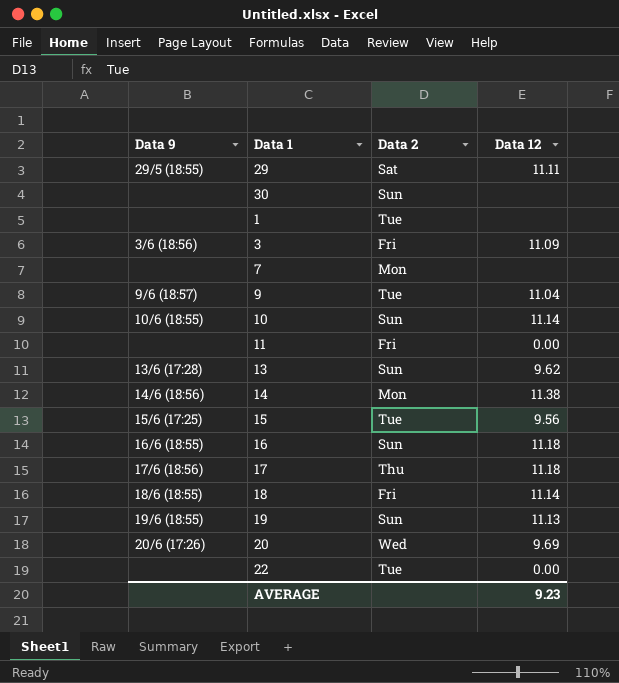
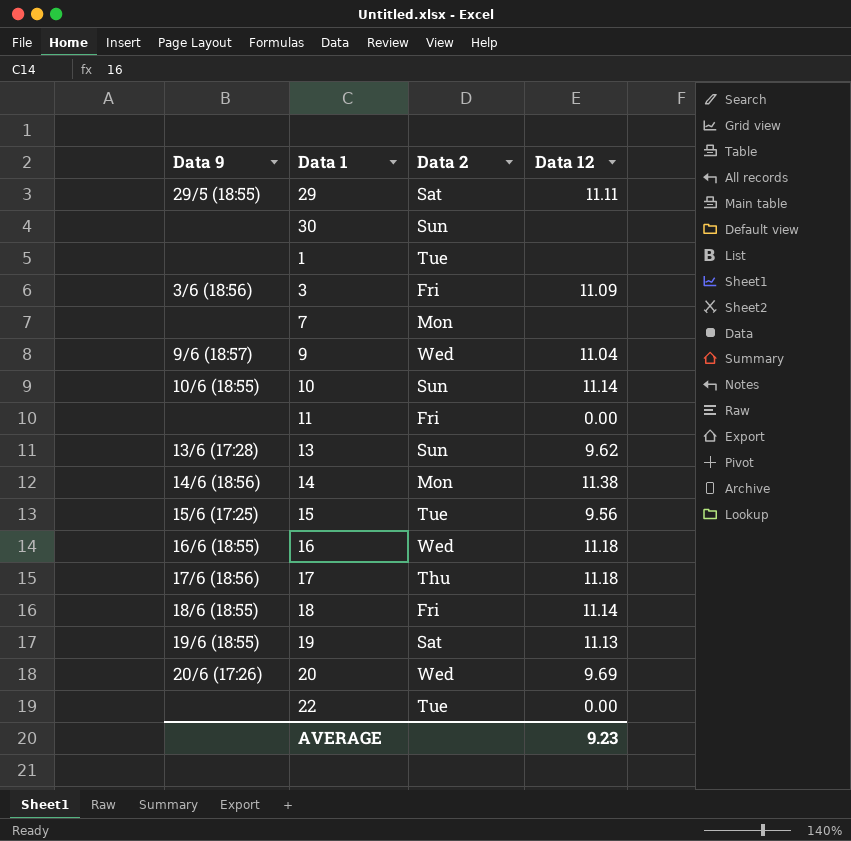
9 | Data 2: Tue -> Wed
16 | Data 2: Sun -> Wed
19 | Data 2: Sun -> Sat

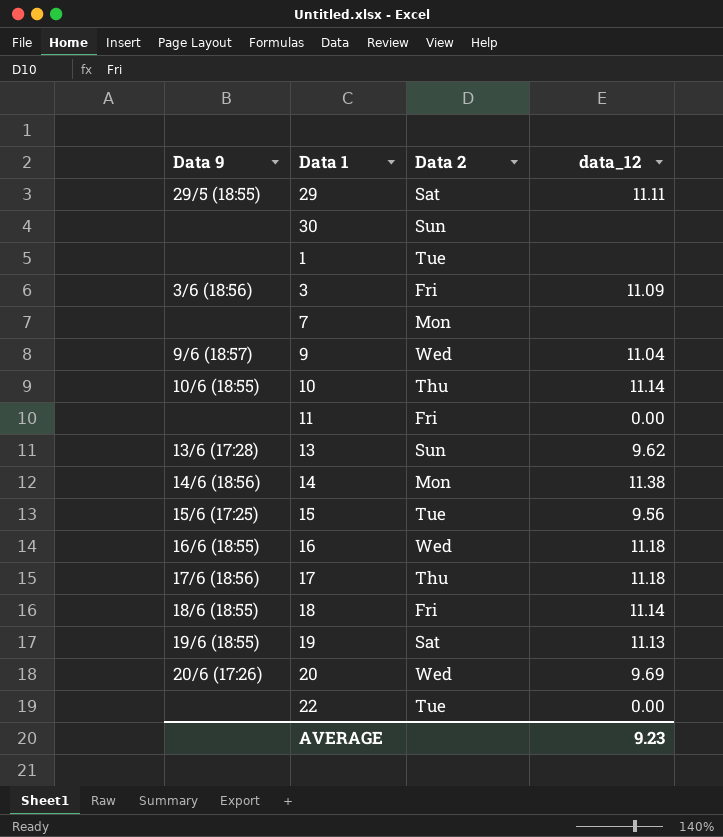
column name: Data 12 -> data_12
10 | Data 2: Sun -> Thu

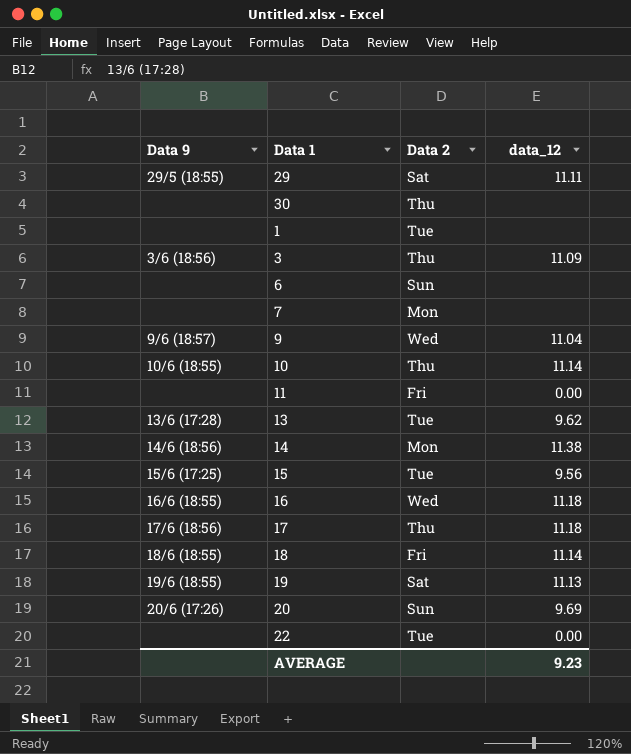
30 | Data 2: Sun -> Thu
3 | Data 2: Fri -> Thu
row 6: none -> none | Sun | none
13 | Data 2: Sun -> Tue
20 | Data 2: Wed -> Sun

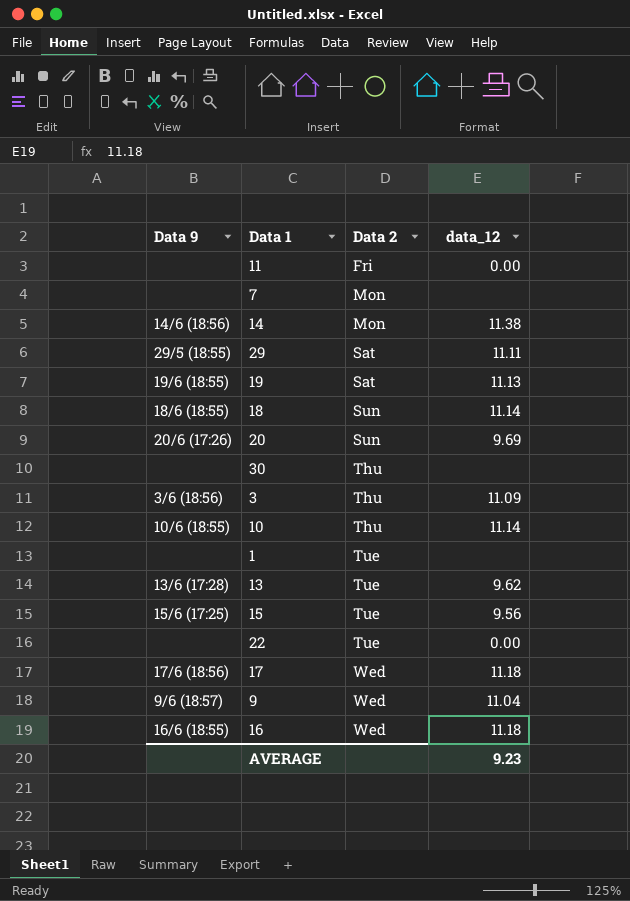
row order: none -> Data 2 ascending
row 6: none | Sun | none -> none
18 | Data 2: Fri -> Sun
17 | Data 2: Thu -> Wed

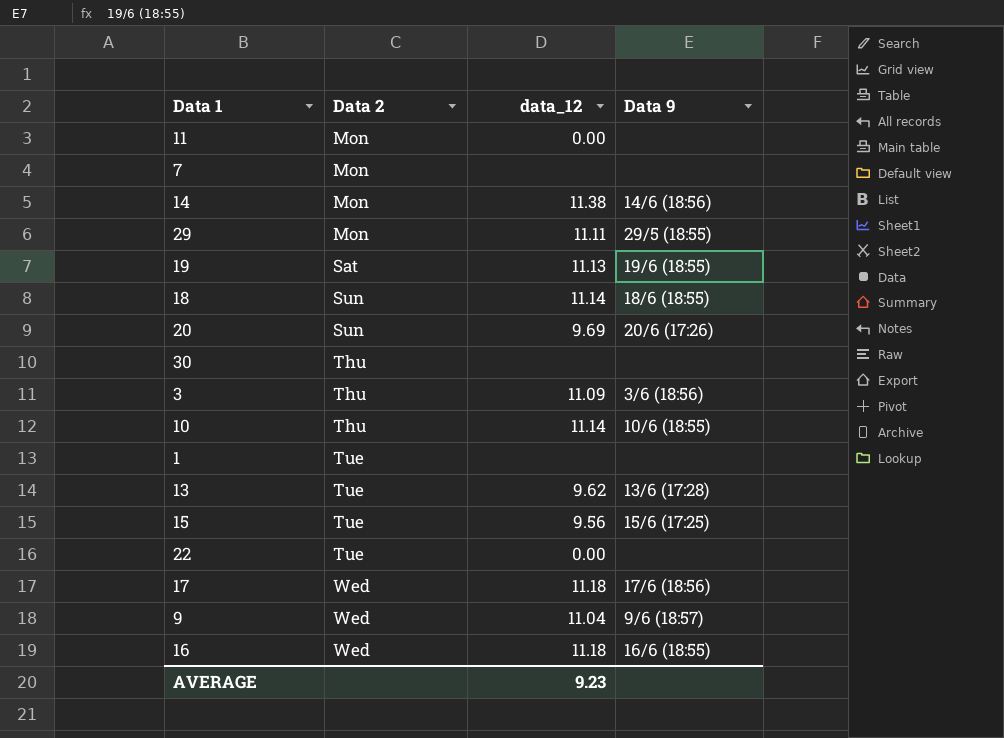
column Data 9 | position: 1 -> 4
11 | Data 2: Fri -> Mon
29 | Data 2: Sat -> Mon

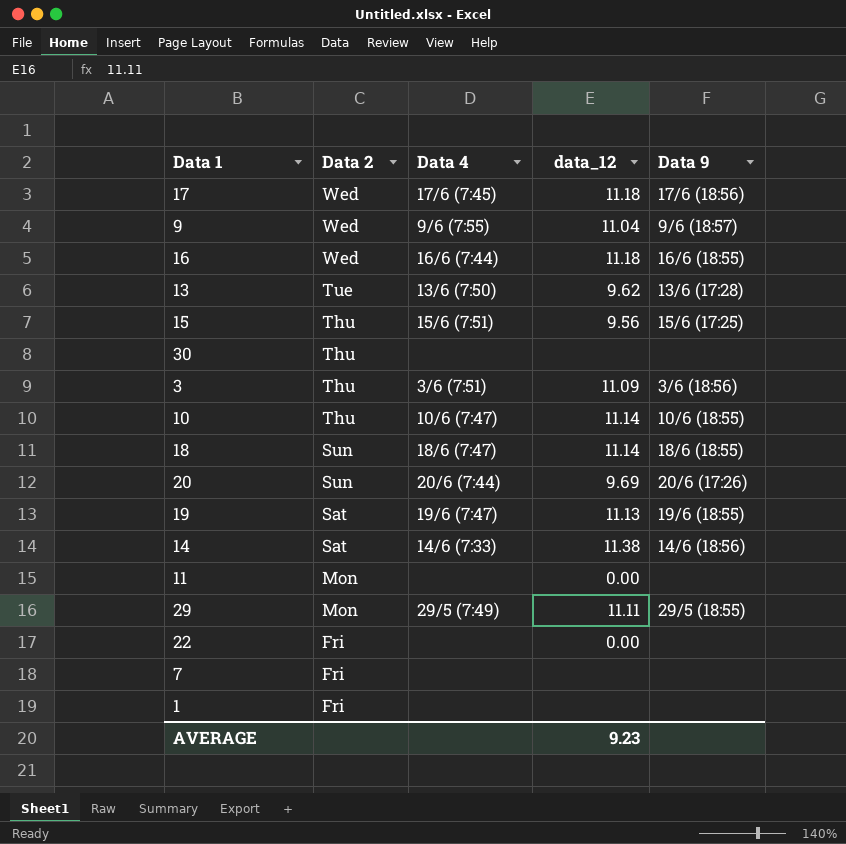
row order: Data 2 ascending -> Data 2 descending
column Data 4 | position: none -> 3
15 | Data 2: Tue -> Thu
14 | Data 2: Mon -> Sat
22 | Data 2: Tue -> Fri
7 | Data 2: Mon -> Fri
1 | Data 2: Tue -> Fri

